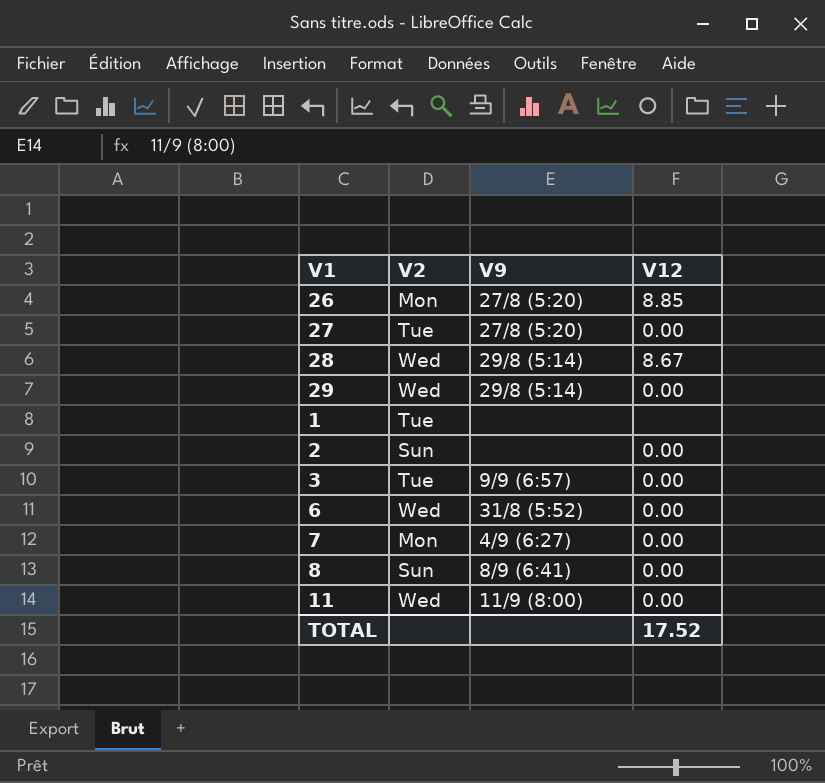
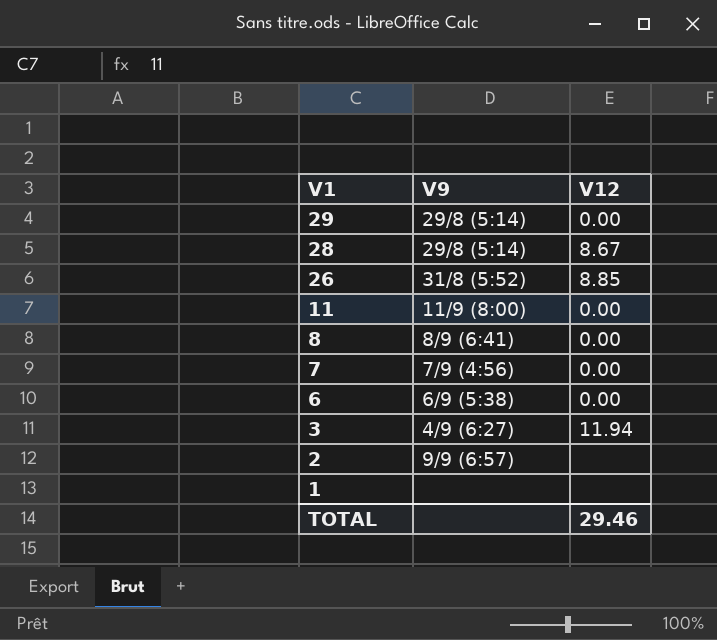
row order: none -> V1 descending
column V2 | position: 2 -> none
row 27: Tue | 27/8 (5:20) | 0.00 -> none
26 | V9: 27/8 (5:20) -> 31/8 (5:52)
7 | V9: 4/9 (6:27) -> 7/9 (4:56)
6 | V9: 31/8 (5:52) -> 6/9 (5:38)
3 | V9: 9/9 (6:57) -> 4/9 (6:27)
3 | V12: 0.00 -> 11.94
2 | V9: none -> 9/9 (6:57)
2 | V12: 0.00 -> none
TOTAL | V12: 17.52 -> 29.46

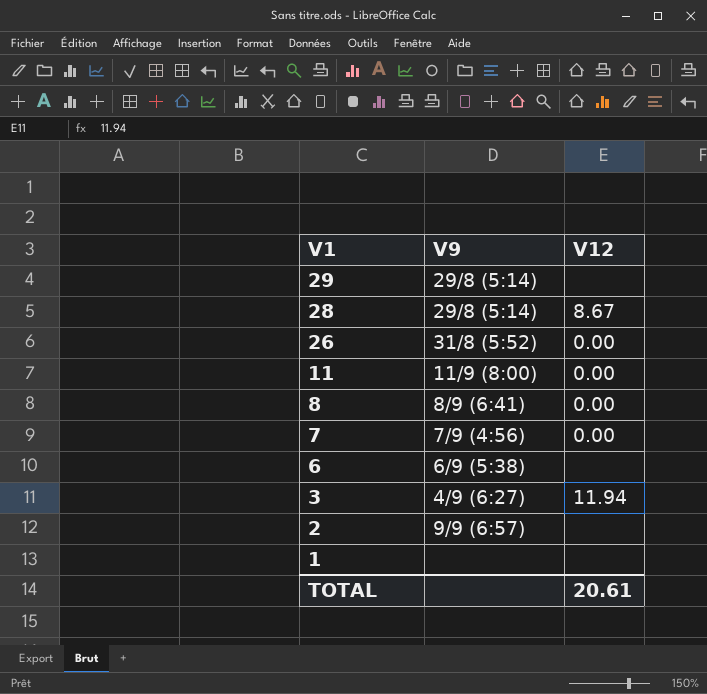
29 | V12: 0.00 -> none
26 | V12: 8.85 -> 0.00
6 | V12: 0.00 -> none
TOTAL | V12: 29.46 -> 20.61

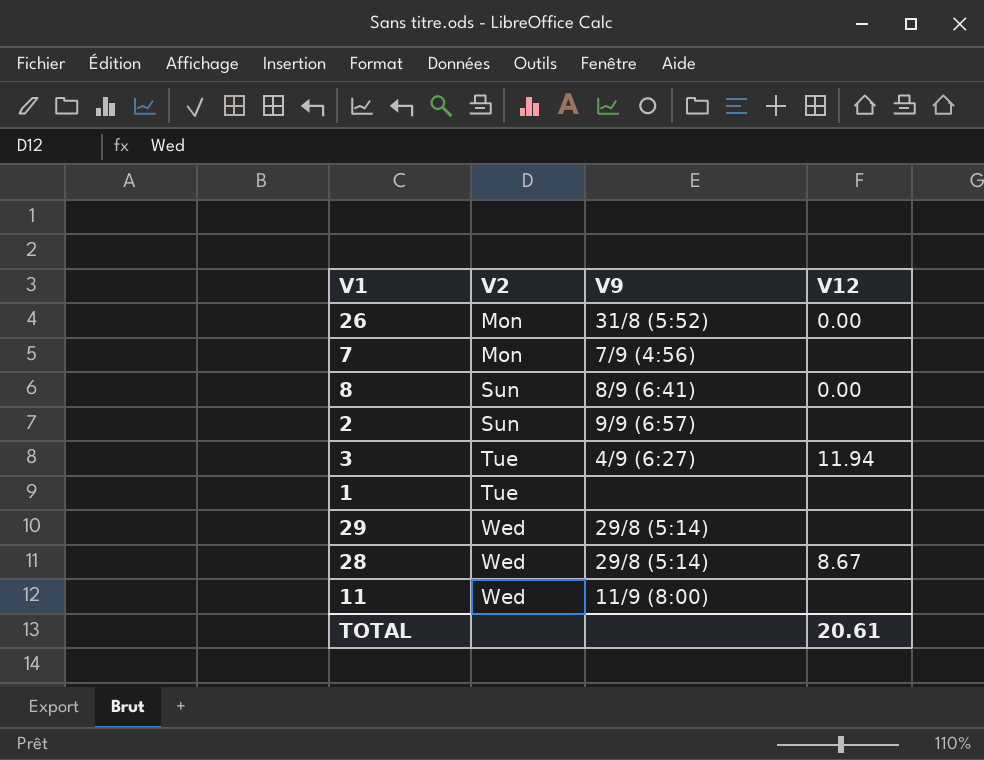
row order: V1 descending -> V2 ascending
column V2 | position: none -> 2
row 6: 6/9 (5:38) | none -> none
7 | V12: 0.00 -> none
11 | V12: 0.00 -> none

